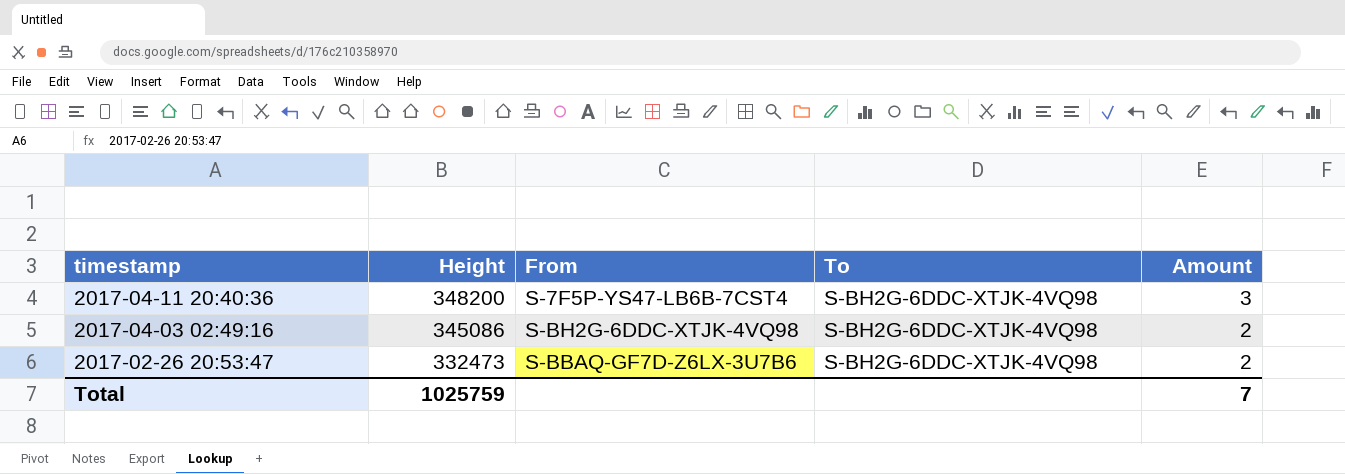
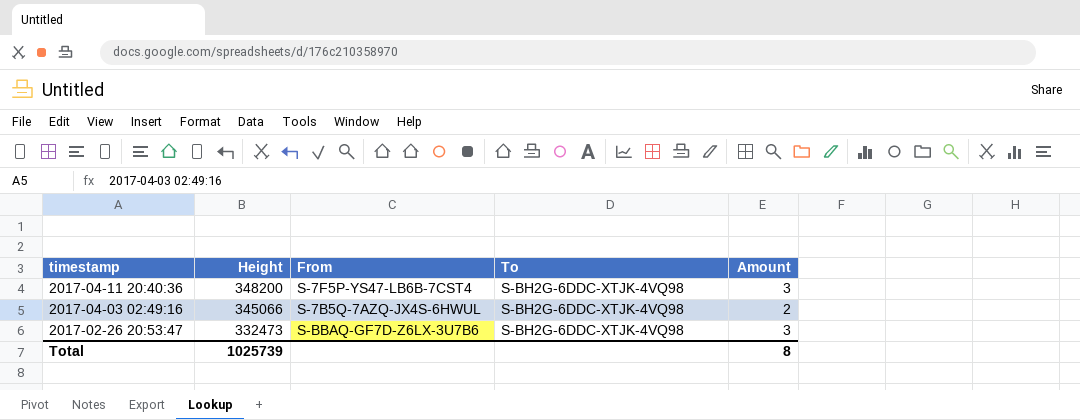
2017-04-03 02:49:16 | Height: 345086 -> 345066
2017-04-03 02:49:16 | From: S-BH2G-6DDC-XTJK-4VQ98 -> S-7B5Q-7AZQ-JX4S-6HWUL
2017-02-26 20:53:47 | Amount: 2 -> 3
Total | Height: 1025759 -> 1025739
Total | Amount: 7 -> 8

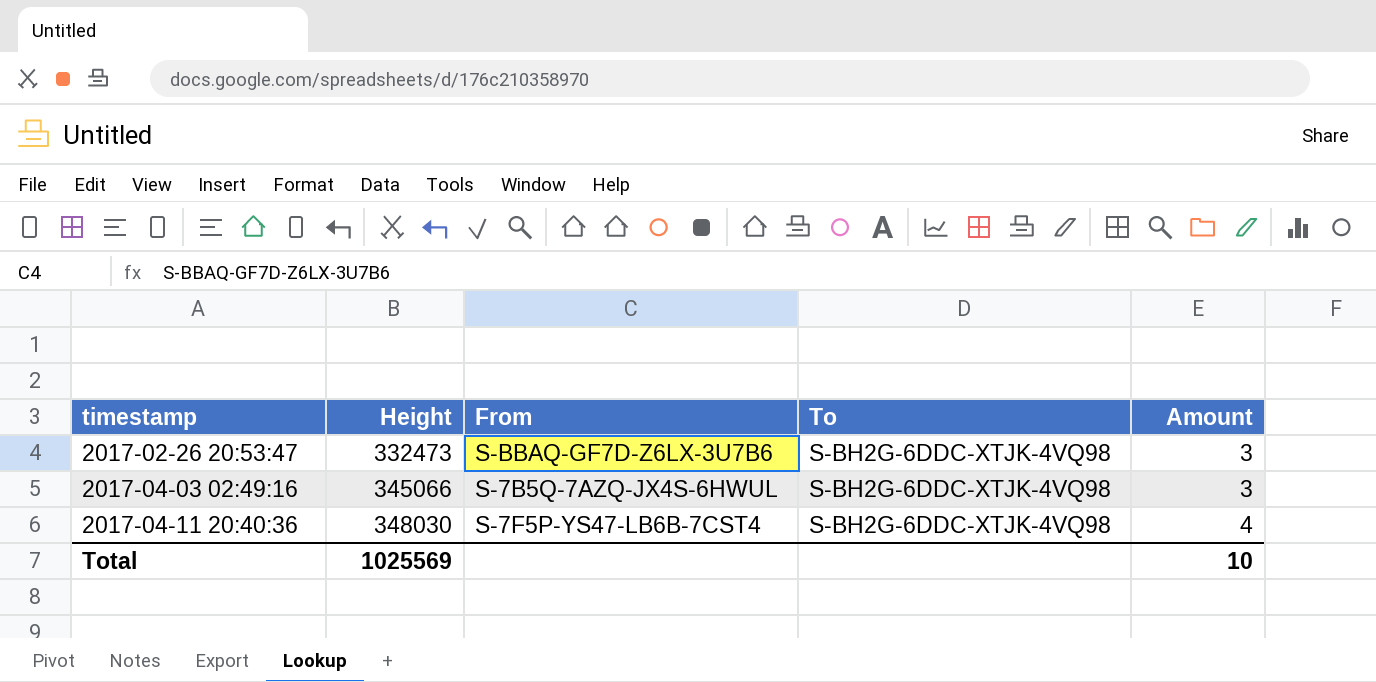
row order: timestamp descending -> timestamp ascending
2017-04-03 02:49:16 | Amount: 2 -> 3
2017-04-11 20:40:36 | Height: 348200 -> 348030
2017-04-11 20:40:36 | Amount: 3 -> 4
Total | Height: 1025739 -> 1025569
Total | Amount: 8 -> 10

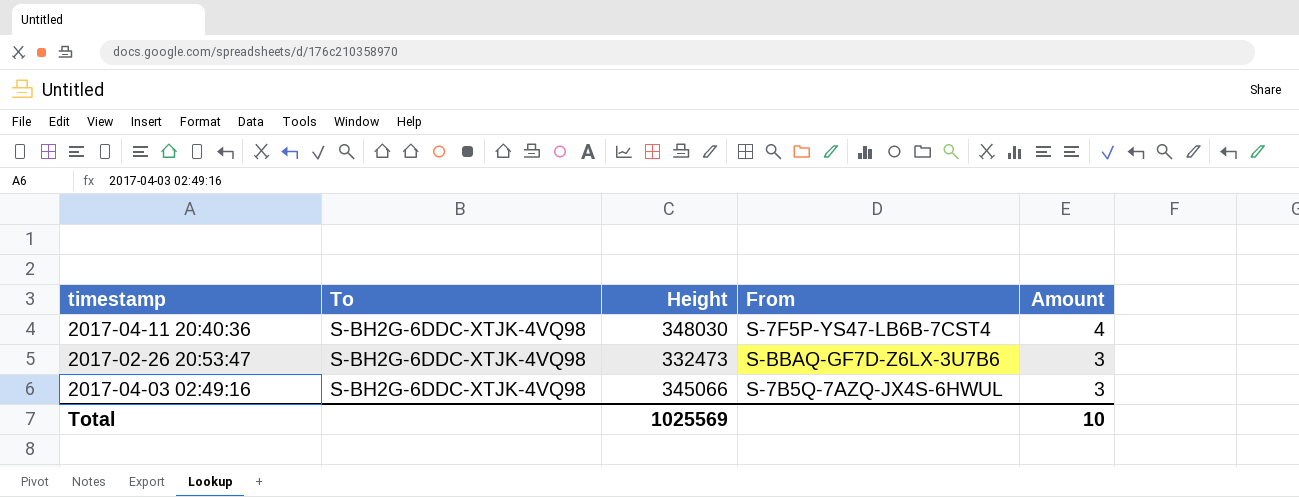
row order: timestamp ascending -> Amount descending
column To | position: 4 -> 2

